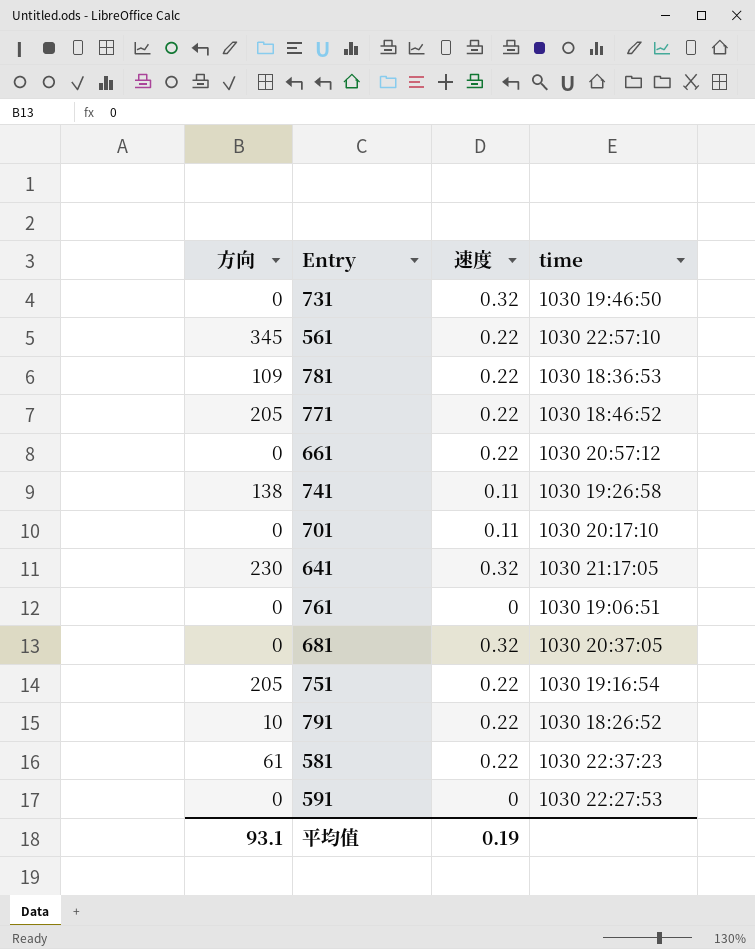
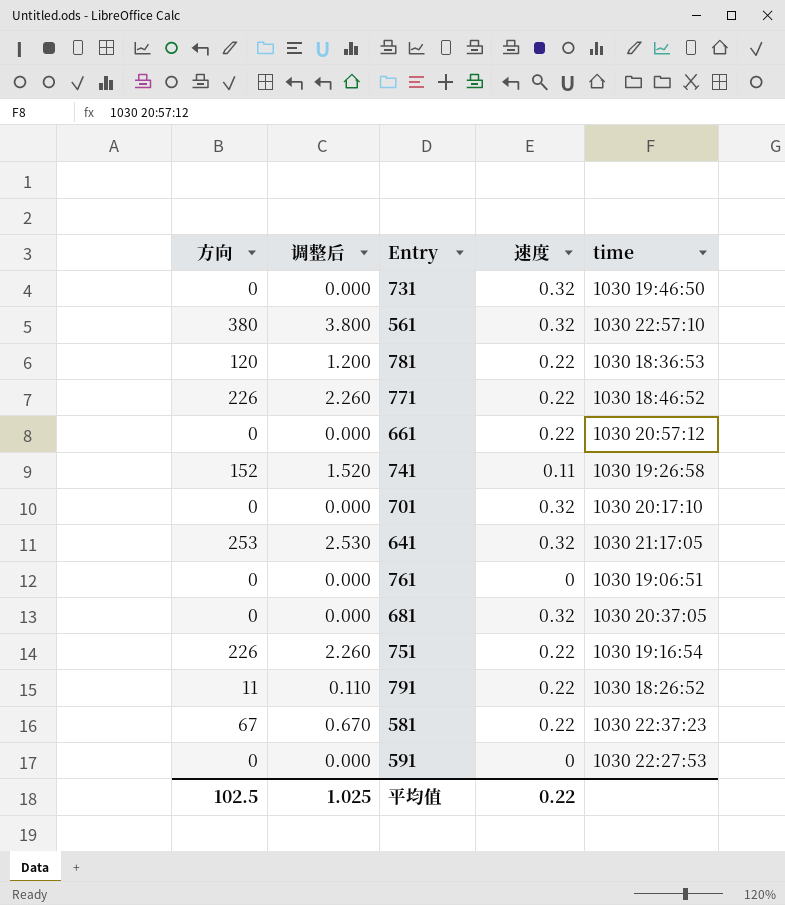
column 调整后 | formula: none -> [方向] * 0.01
561 | 方向: 345 -> 380
561 | 速度: 0.22 -> 0.32
781 | 方向: 109 -> 120
771 | 方向: 205 -> 226
741 | 方向: 138 -> 152
701 | 速度: 0.11 -> 0.32
641 | 方向: 230 -> 253
751 | 方向: 205 -> 226
791 | 方向: 10 -> 11
581 | 方向: 61 -> 67
平均值 | 方向: 93.1 -> 102.5
平均值 | 速度: 0.19 -> 0.22

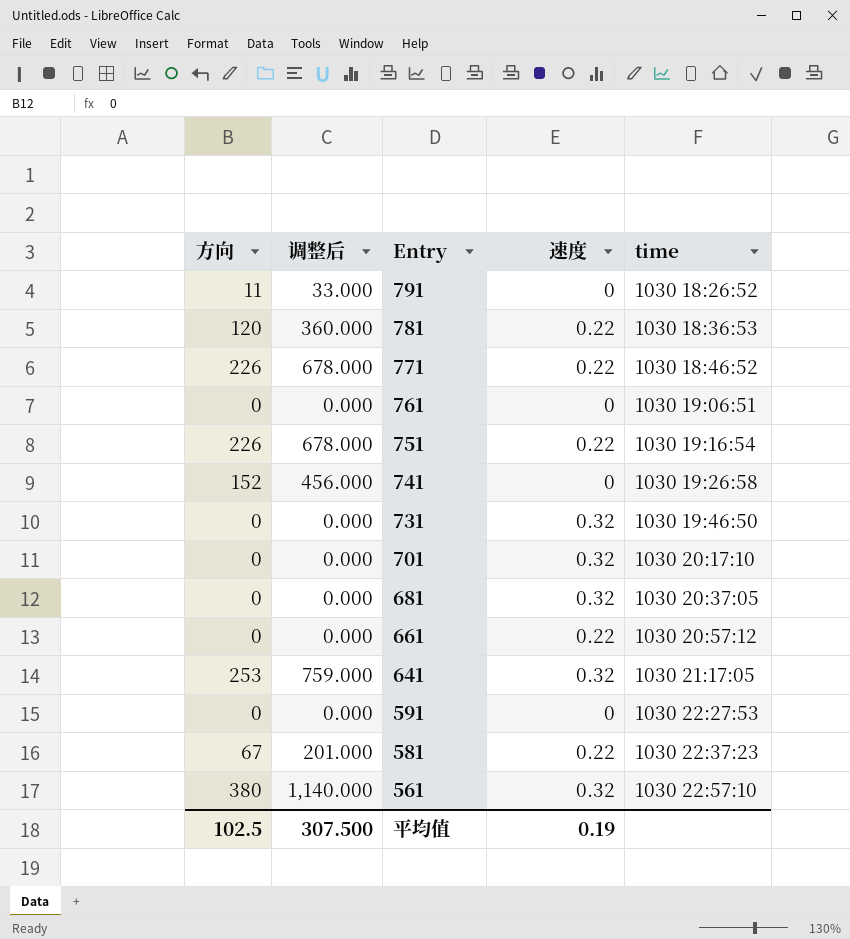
row order: none -> Entry descending
column 调整后 | formula: [方向] * 0.01 -> [方向] * 3
791 | 速度: 0.22 -> 0
741 | 速度: 0.11 -> 0
平均值 | 调整后: 1.025 -> 307.500
平均值 | 速度: 0.22 -> 0.19

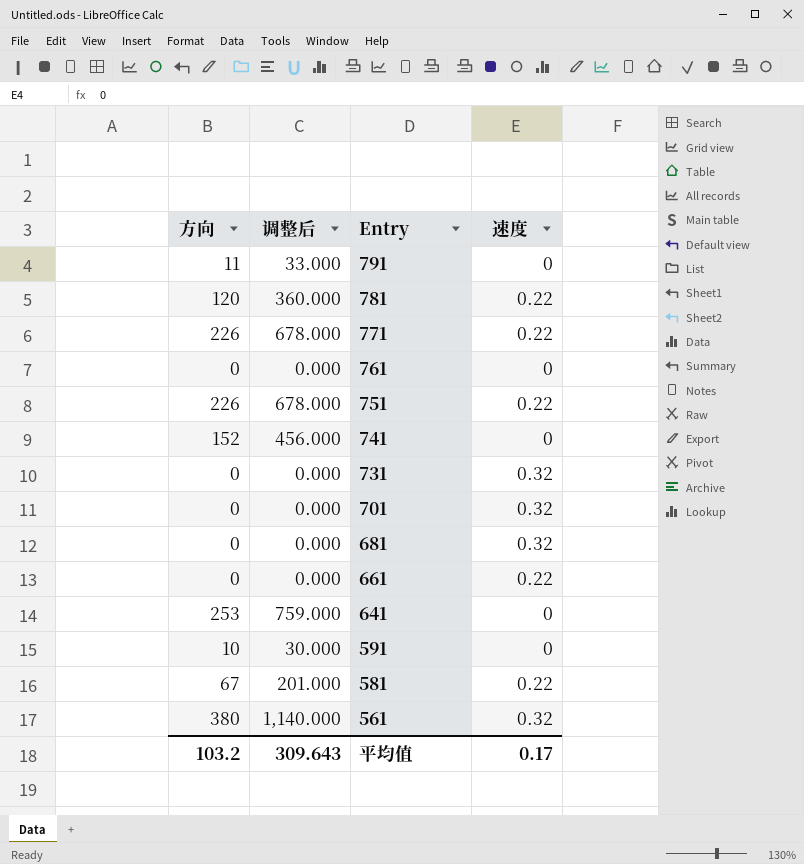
column time | position: 5 -> none
641 | 速度: 0.32 -> 0
591 | 方向: 0 -> 10
591 | 调整后: 0.000 -> 30.000
平均值 | 方向: 102.5 -> 103.2
平均值 | 调整后: 307.500 -> 309.643
平均值 | 速度: 0.19 -> 0.17

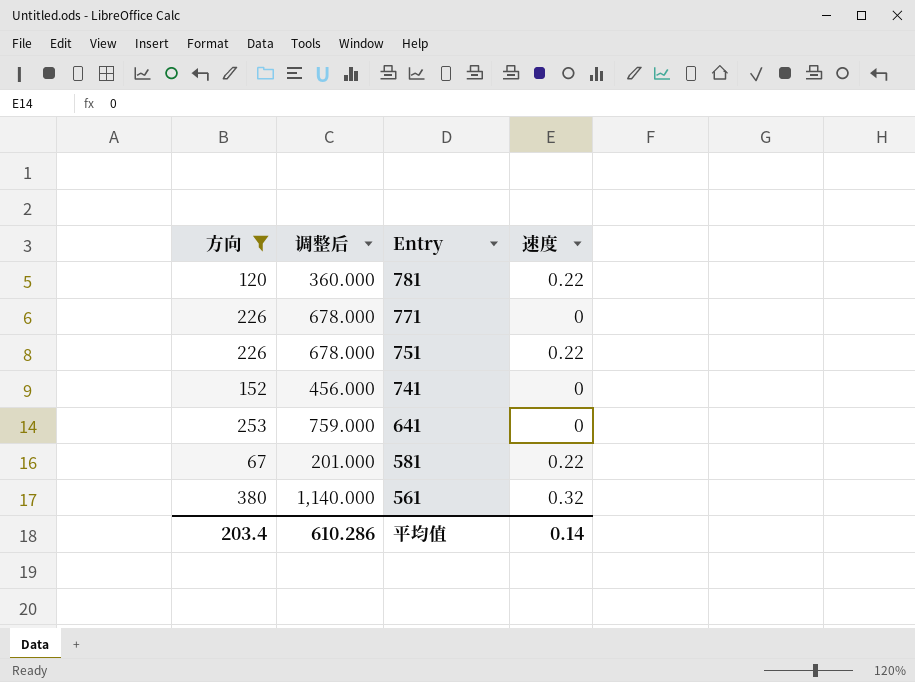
filter: none -> 方向 >= 67
771 | 速度: 0.22 -> 0
平均值 | 方向: 103.2 -> 203.4
平均值 | 调整后: 309.643 -> 610.286
平均值 | 速度: 0.17 -> 0.14

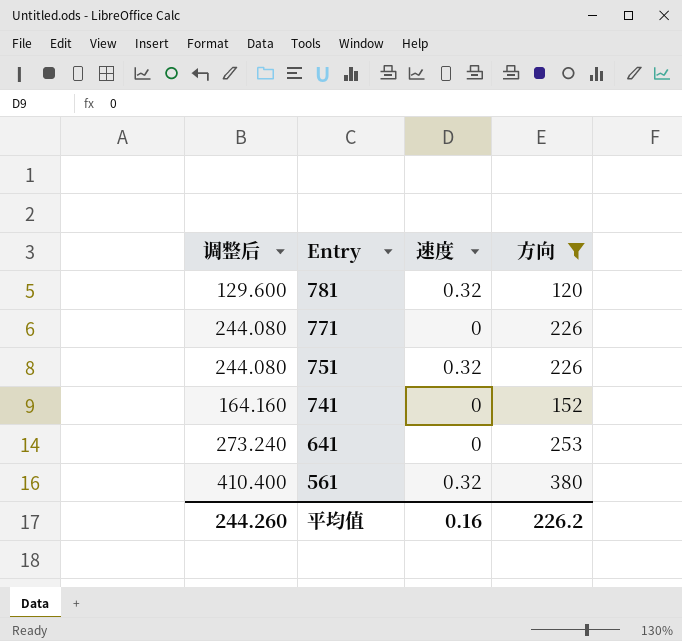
column 调整后 | formula: [方向] * 3 -> [方向] * 1.08
column 方向 | position: 1 -> 4
row 581: 67 | 201.000 | 0.22 -> none
781 | 速度: 0.22 -> 0.32
751 | 速度: 0.22 -> 0.32
平均值 | 调整后: 610.286 -> 244.260
平均值 | 速度: 0.14 -> 0.16
平均值 | 方向: 203.4 -> 226.2

